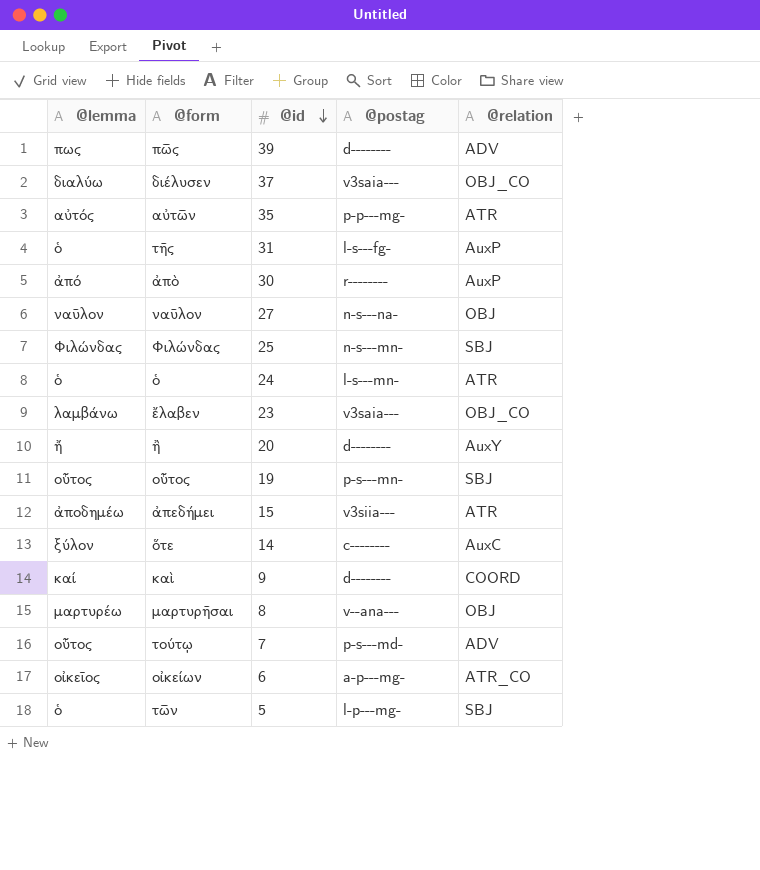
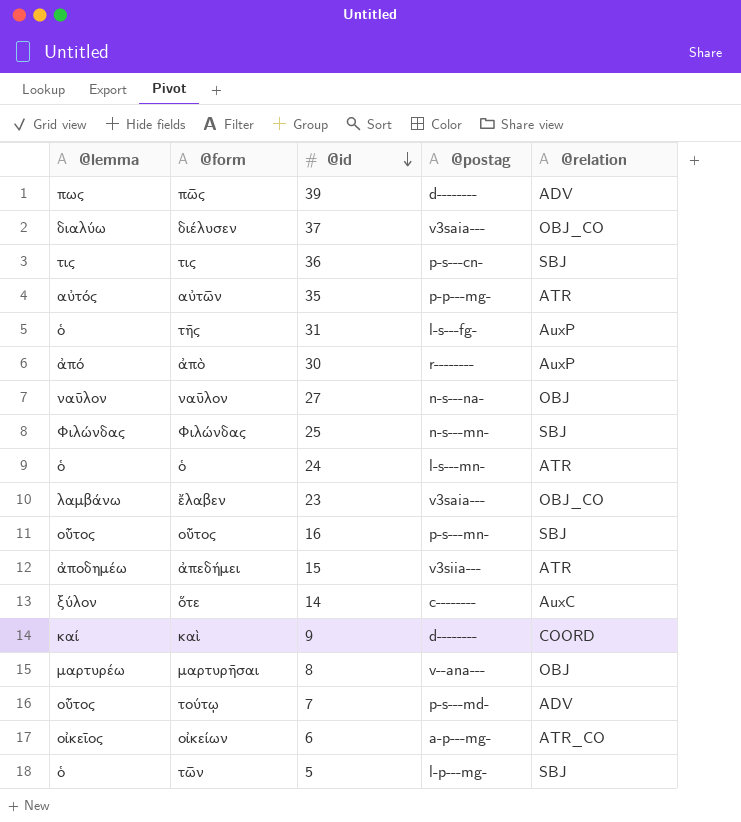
row ἢ: ἤ | 20 | d-------- | AuxY -> none
row τις: none -> τις | 36 | p-s---cn- | SBJ
οὗτος | @id: 19 -> 16

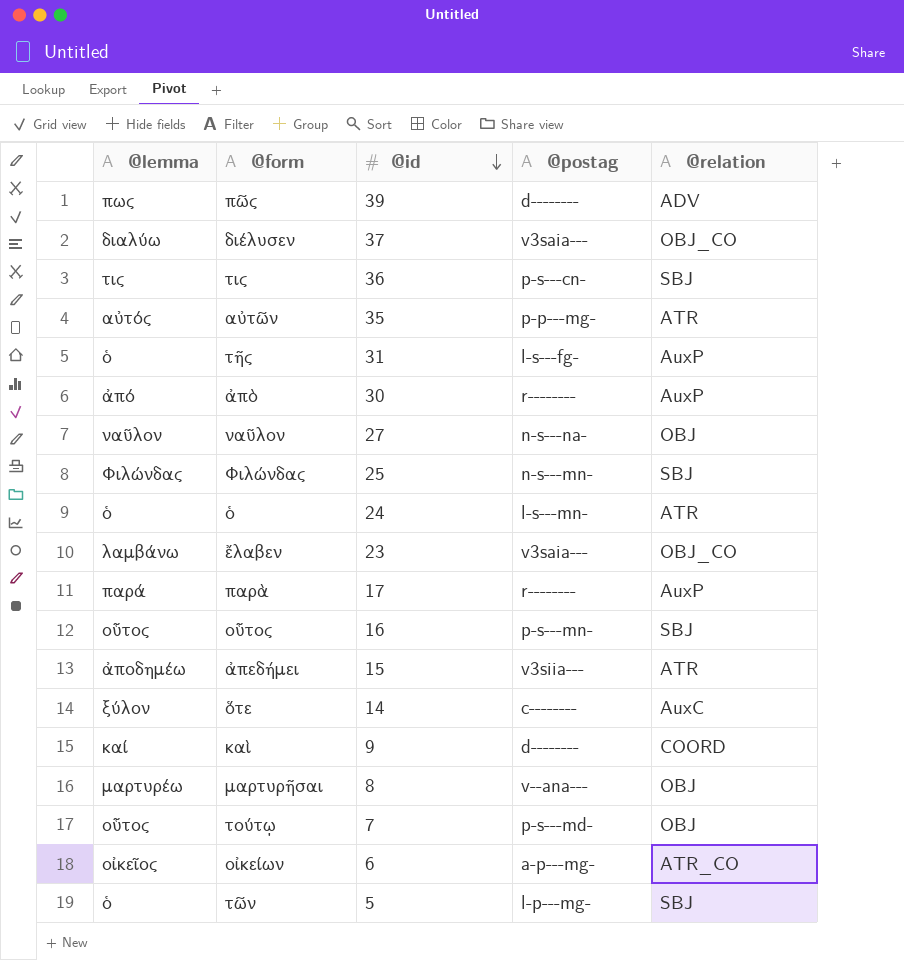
row παρὰ: none -> παρά | 17 | r-------- | AuxP
τούτῳ | @relation: ADV -> OBJ

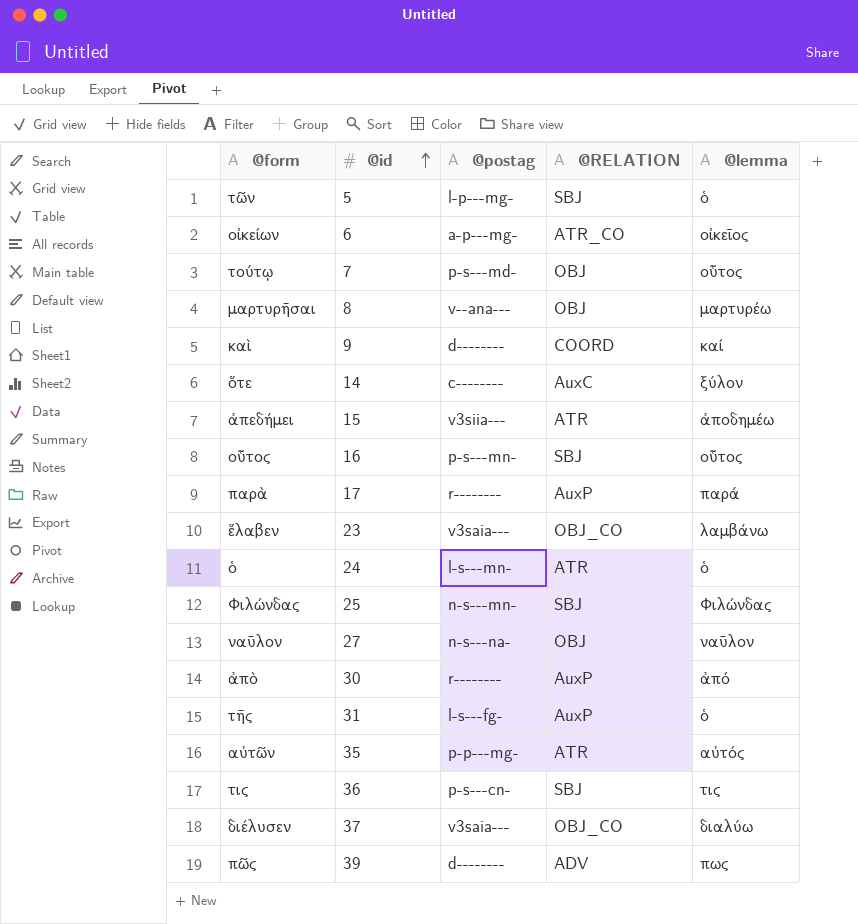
row order: @id descending -> @id ascending
column name: @relation -> @RELATION
column @lemma | position: 1 -> 5

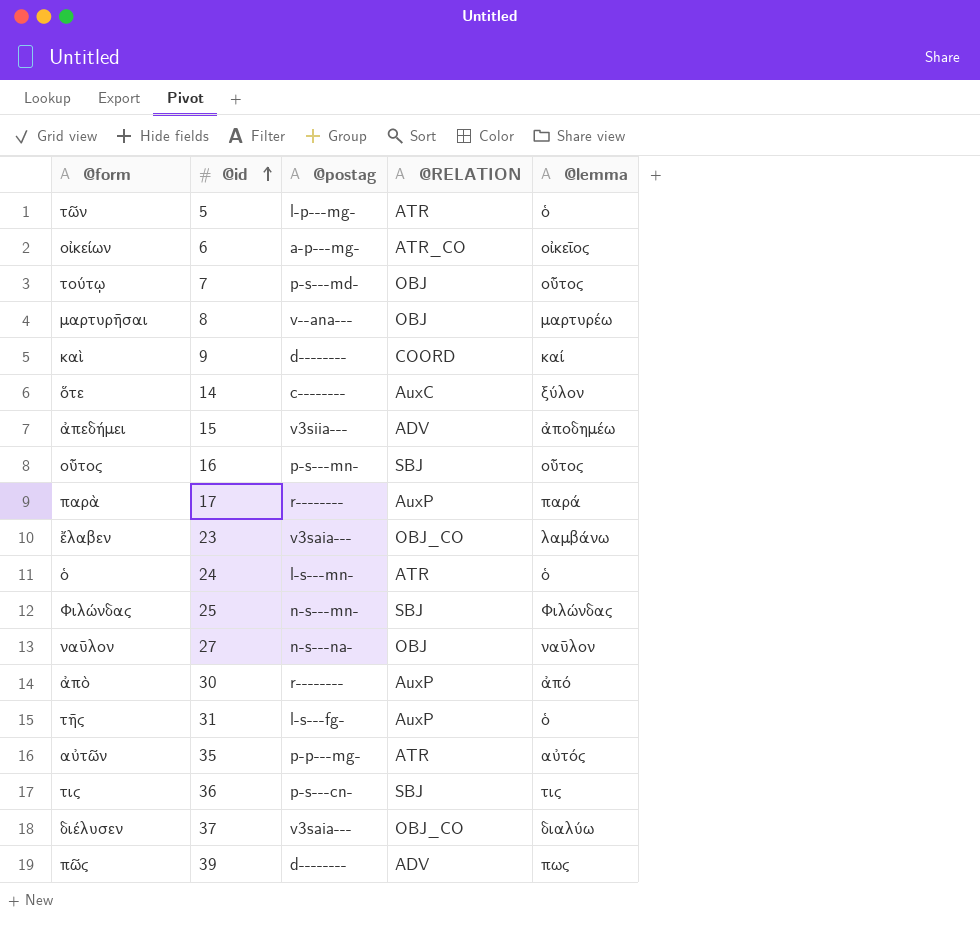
τῶν | @RELATION: SBJ -> ATR
ἀπεδήμει | @RELATION: ATR -> ADV

